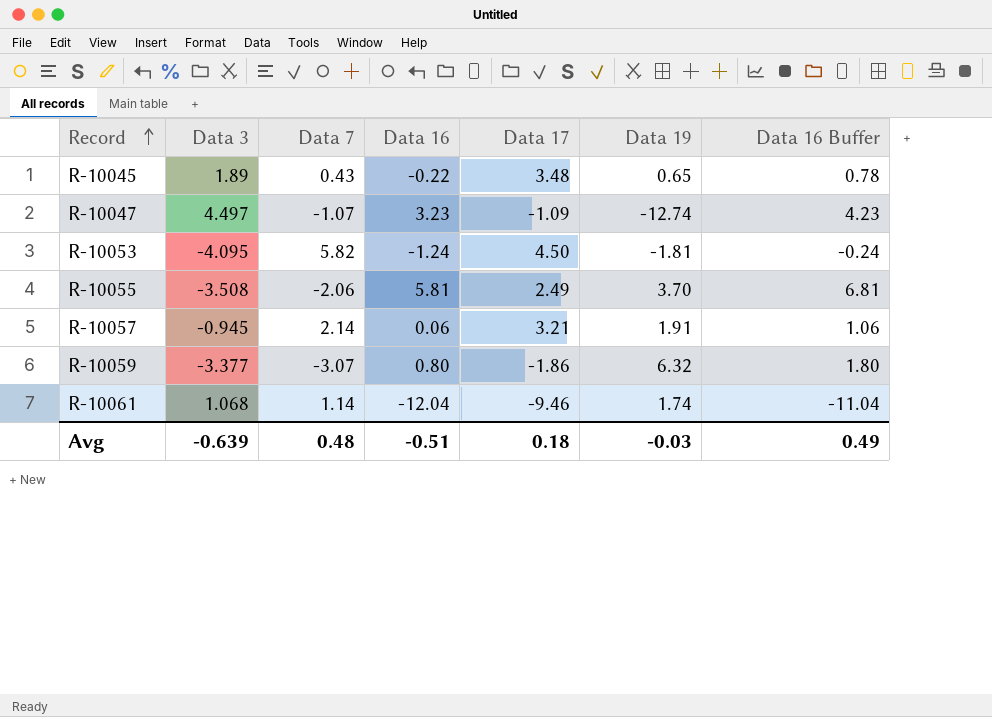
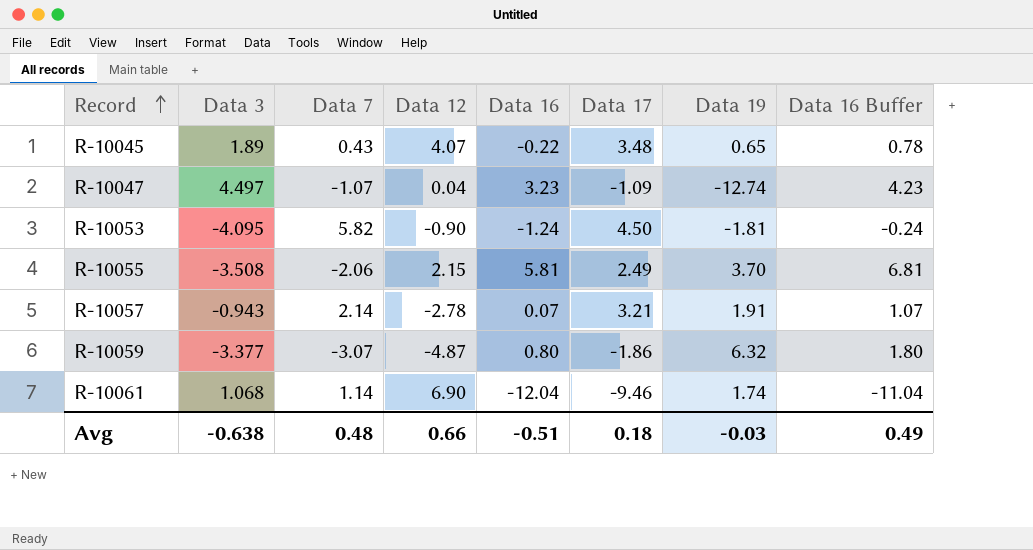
column Data 12 | position: none -> 4
R-10057 | Data 3: -0.945 -> -0.943
R-10057 | Data 16: 0.06 -> 0.07
R-10057 | Data 16 Buffer: 1.06 -> 1.07
Avg | Data 3: -0.639 -> -0.638

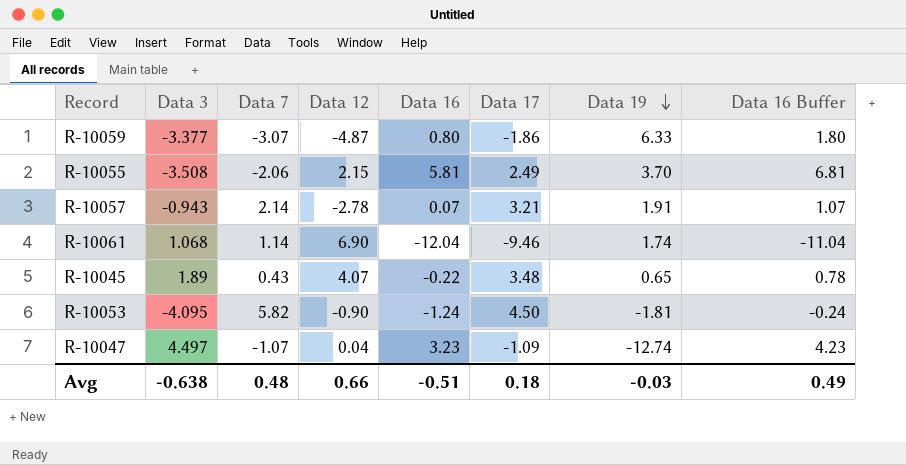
row order: Record ascending -> Data 19 descending
R-10059 | Data 19: 6.32 -> 6.33

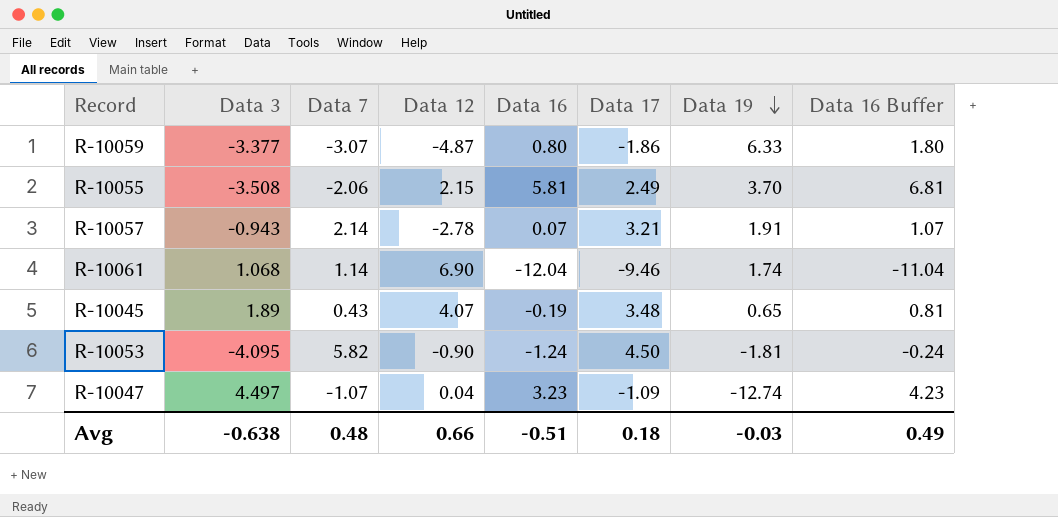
R-10045 | Data 16: -0.22 -> -0.19
R-10045 | Data 16 Buffer: 0.78 -> 0.81

